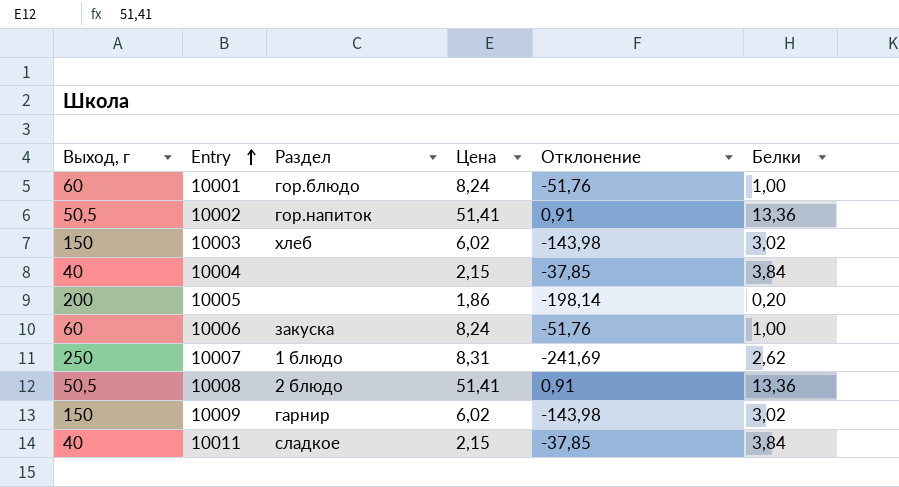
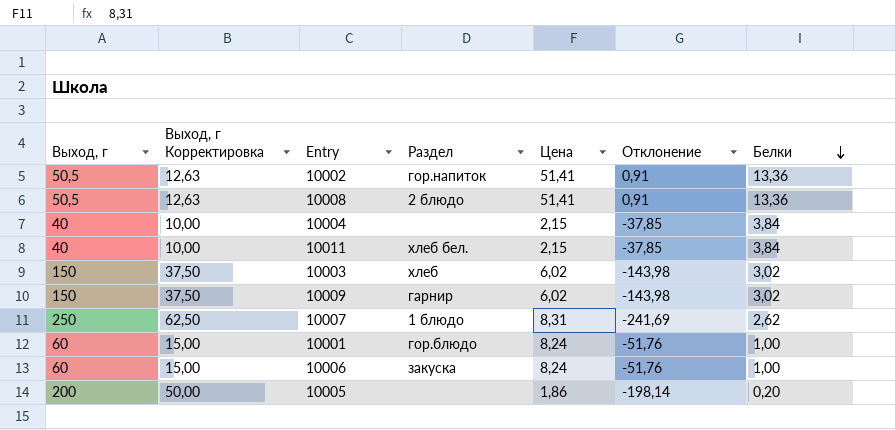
row order: Entry ascending -> Белки descending
column Выход, г Корректировка | formula: none -> [Выход, г] * 0,25
10011 | Раздел: сладкое -> хлеб бел.

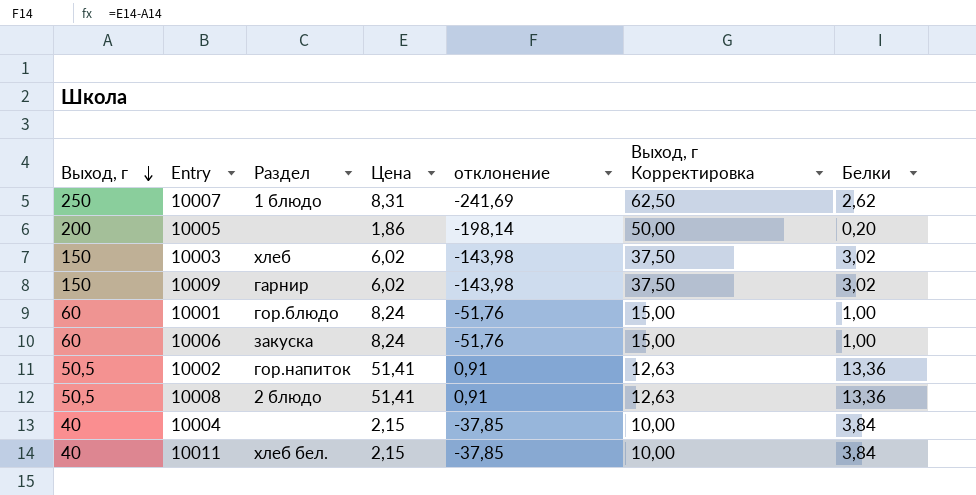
row order: Белки descending -> Выход, г descending
column name: Отклонение -> отклонение
column Выход, г Корректировка | position: 2 -> 6

